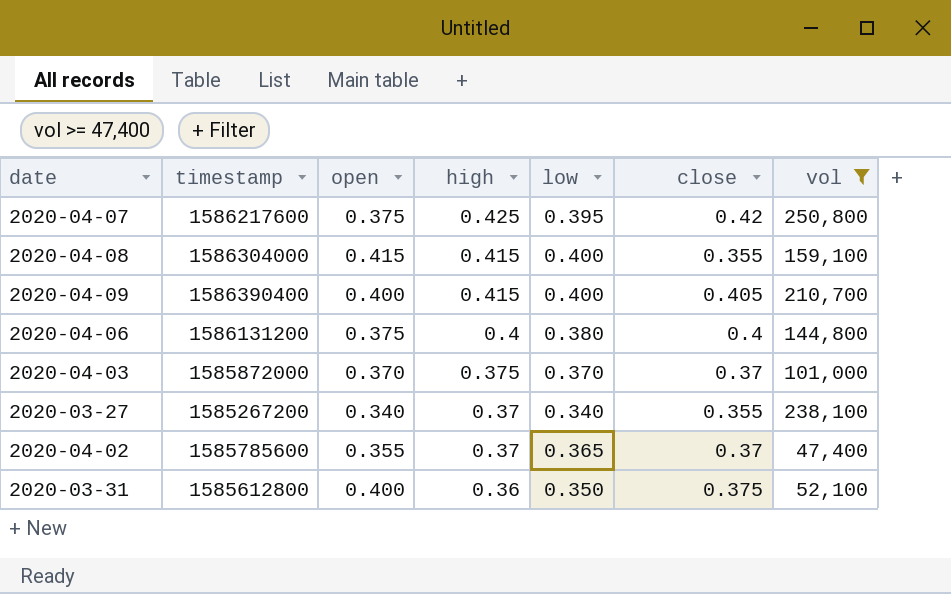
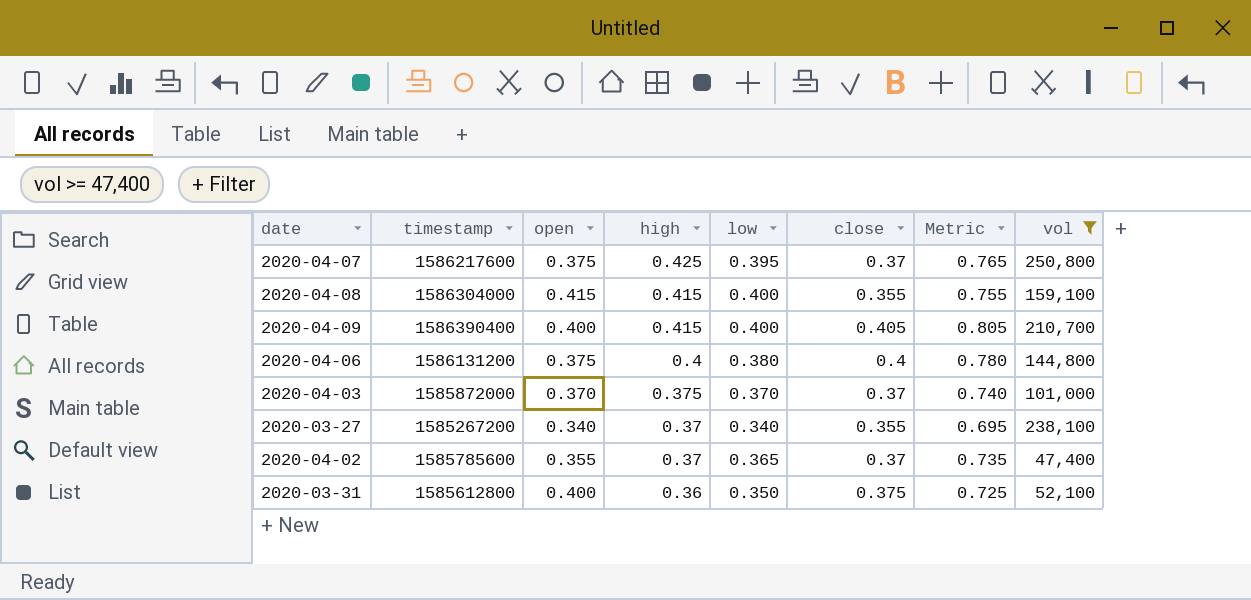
column Metric | formula: none -> [low] + [close]
2020-04-07 | close: 0.42 -> 0.37

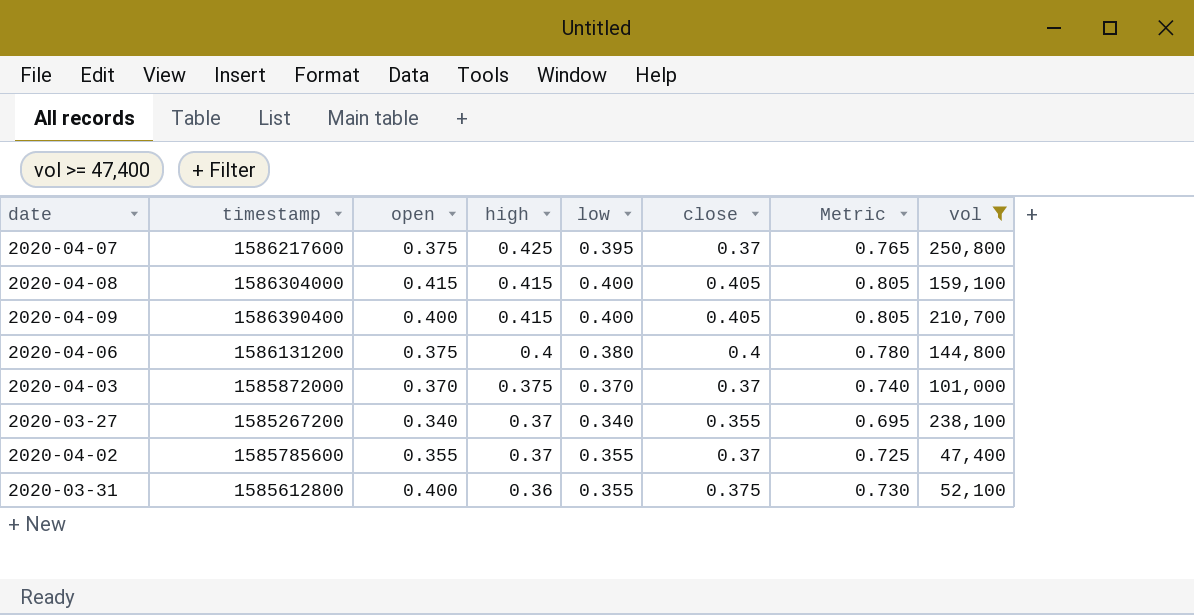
2020-04-08 | close: 0.355 -> 0.405
2020-04-08 | Metric: 0.755 -> 0.805
2020-04-02 | low: 0.365 -> 0.355
2020-04-02 | Metric: 0.735 -> 0.725
2020-03-31 | low: 0.350 -> 0.355
2020-03-31 | Metric: 0.725 -> 0.730

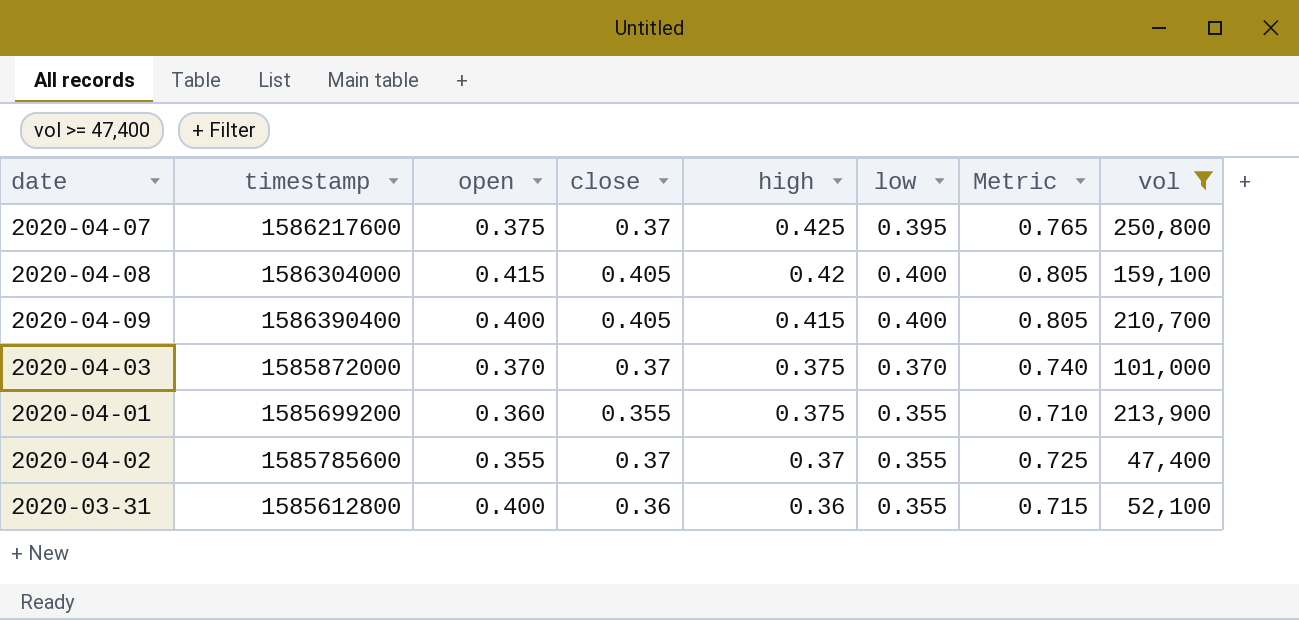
column close | position: 6 -> 4
row 2020-04-06: 1586131200 | 0.375 | 0.4 | 0.380 | 0.4 | 0.780 | 144,800 -> none
row 2020-03-27: 1585267200 | 0.340 | 0.37 | 0.340 | 0.355 | 0.695 | 238,100 -> none
2020-04-08 | high: 0.415 -> 0.42
row 2020-04-01: none -> 1585699200 | 0.360 | 0.355 | 0.375 | 0.355 | 0.710 | 213,900
2020-03-31 | close: 0.375 -> 0.36
2020-03-31 | Metric: 0.730 -> 0.715

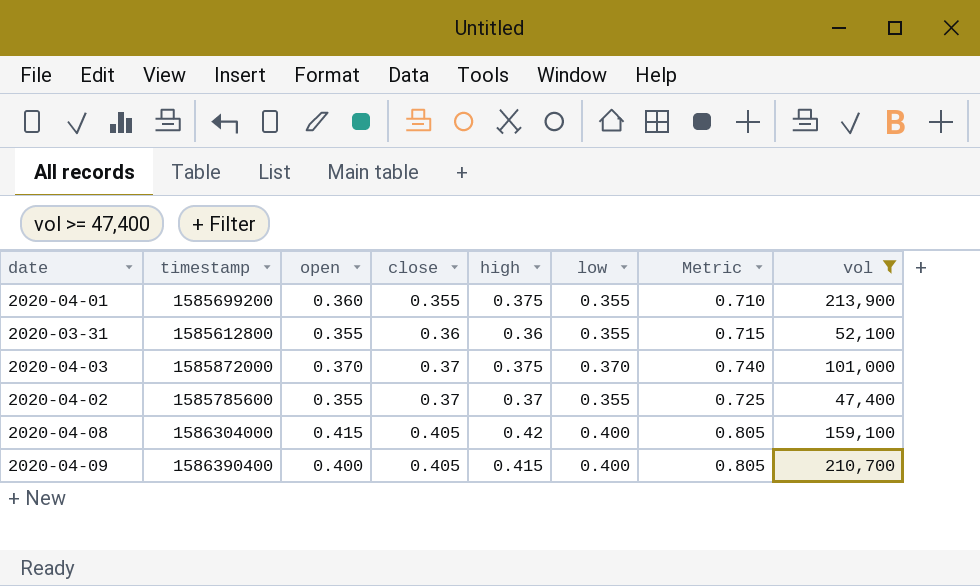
row order: high descending -> close ascending
row 2020-04-07: 1586217600 | 0.375 | 0.37 | 0.425 | 0.395 | 0.765 | 250,800 -> none
2020-03-31 | open: 0.400 -> 0.355

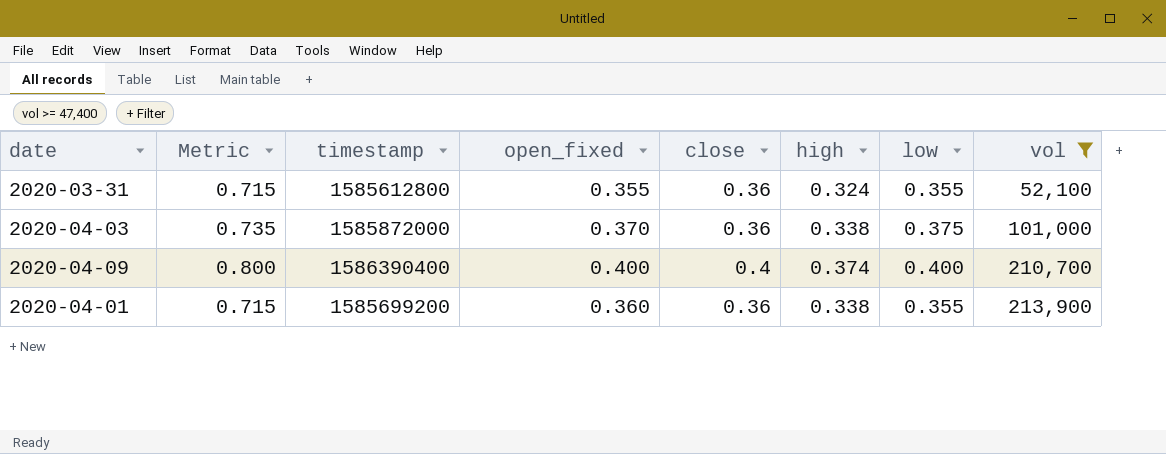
row order: close ascending -> vol ascending
column Metric | position: 7 -> 2
column name: open -> open_fixed
row 2020-04-02: 1585785600 | 0.355 | 0.37 | 0.37 | 0.355 | 0.725 | 47,400 -> none
row 2020-04-08: 1586304000 | 0.415 | 0.405 | 0.42 | 0.400 | 0.805 | 159,100 -> none
2020-03-31 | high: 0.36 -> 0.324
2020-04-03 | Metric: 0.740 -> 0.735
2020-04-03 | close: 0.37 -> 0.36
2020-04-03 | high: 0.375 -> 0.338
2020-04-03 | low: 0.370 -> 0.375
2020-04-09 | Metric: 0.805 -> 0.800
2020-04-09 | close: 0.405 -> 0.4
2020-04-09 | high: 0.415 -> 0.374
2020-04-01 | Metric: 0.710 -> 0.715
2020-04-01 | close: 0.355 -> 0.36
2020-04-01 | high: 0.375 -> 0.338

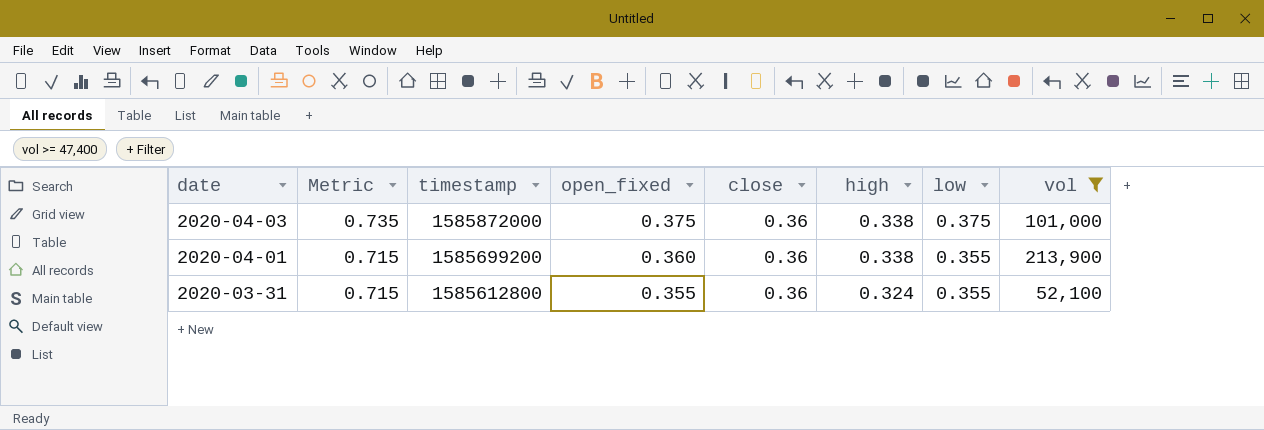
row order: vol ascending -> date descending
row 2020-04-09: 0.800 | 1586390400 | 0.400 | 0.4 | 0.374 | 0.400 | 210,700 -> none
2020-04-03 | open_fixed: 0.370 -> 0.375

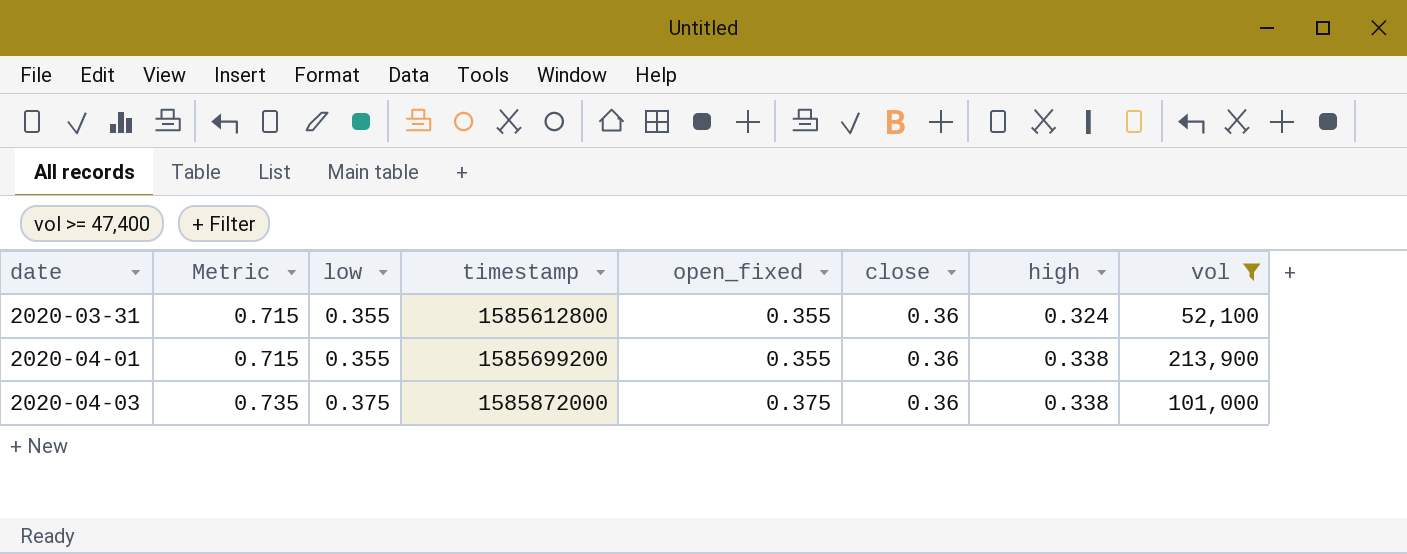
row order: date descending -> date ascending
column low | position: 7 -> 3
2020-04-01 | open_fixed: 0.360 -> 0.355

